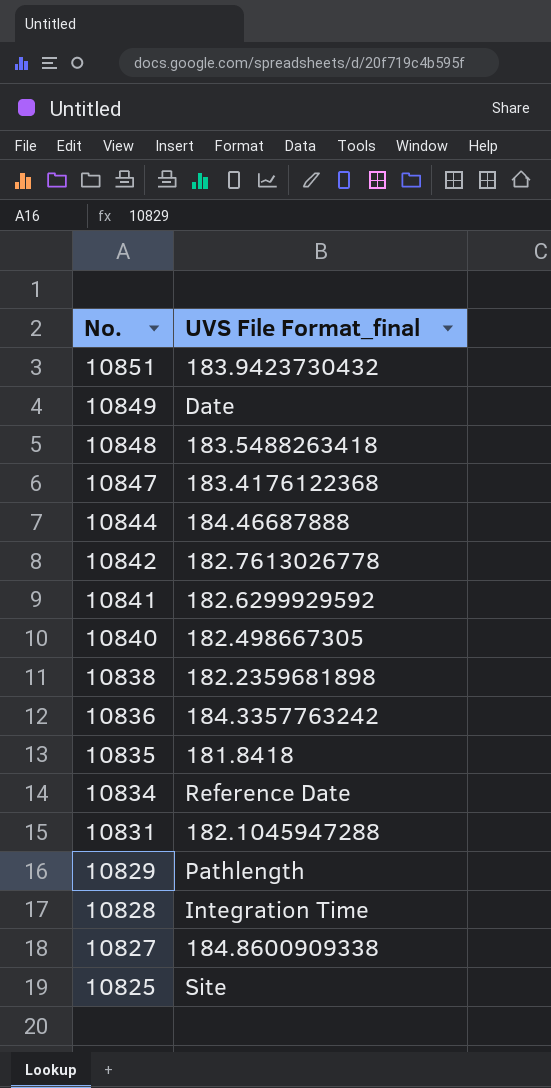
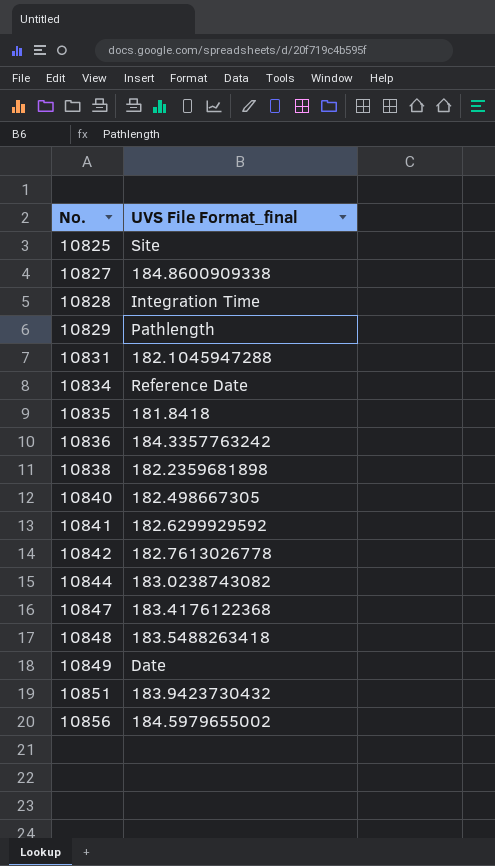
row order: No. descending -> No. ascending
10844 | UVS File Format_final: 184.46687888 -> 183.0238743082
row 10856: none -> 184.5979655002

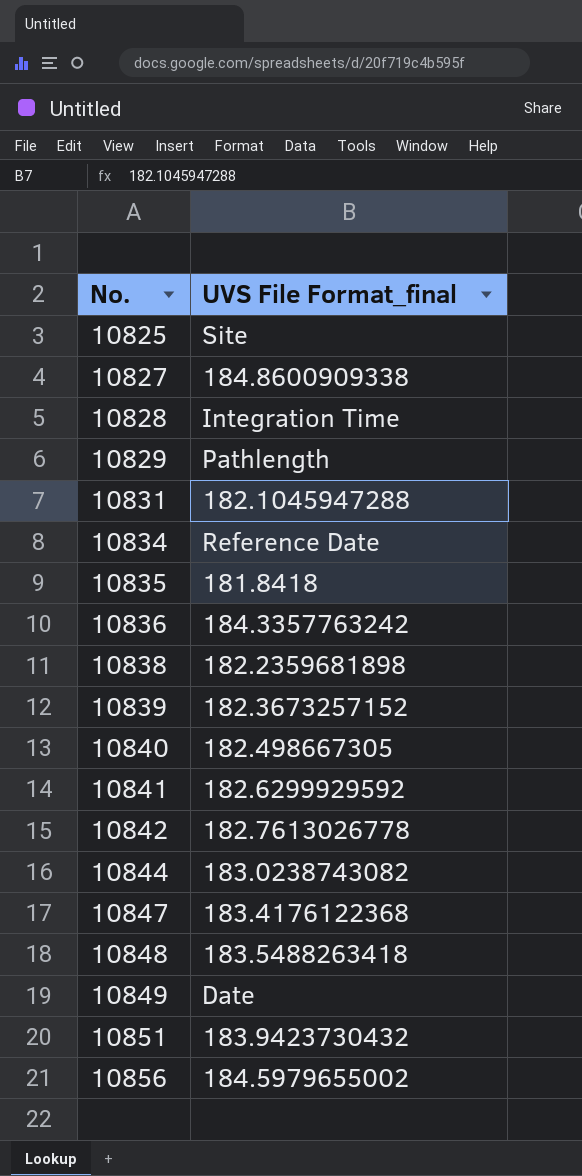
row 10839: none -> 182.3673257152

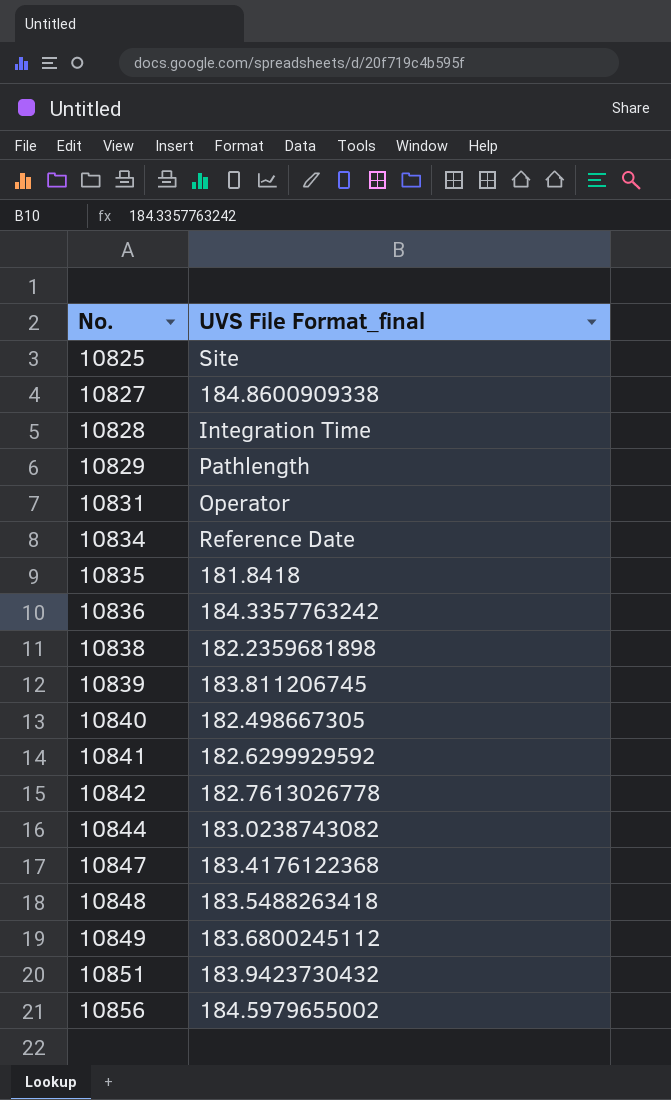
10831 | UVS File Format_final: 182.1045947288 -> Operator
10839 | UVS File Format_final: 182.3673257152 -> 183.811206745
10849 | UVS File Format_final: Date -> 183.6800245112

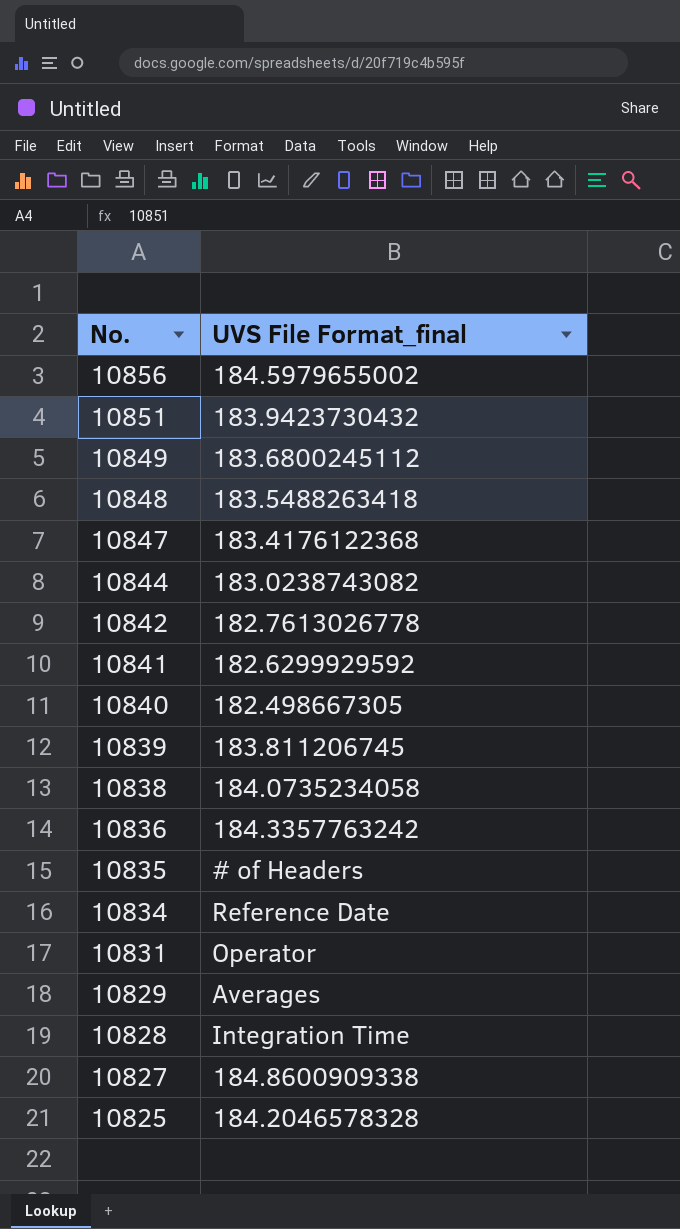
row order: No. ascending -> No. descending
10838 | UVS File Format_final: 182.2359681898 -> 184.0735234058
10835 | UVS File Format_final: 181.8418 -> # of Headers
10829 | UVS File Format_final: Pathlength -> Averages
10825 | UVS File Format_final: Site -> 184.2046578328

